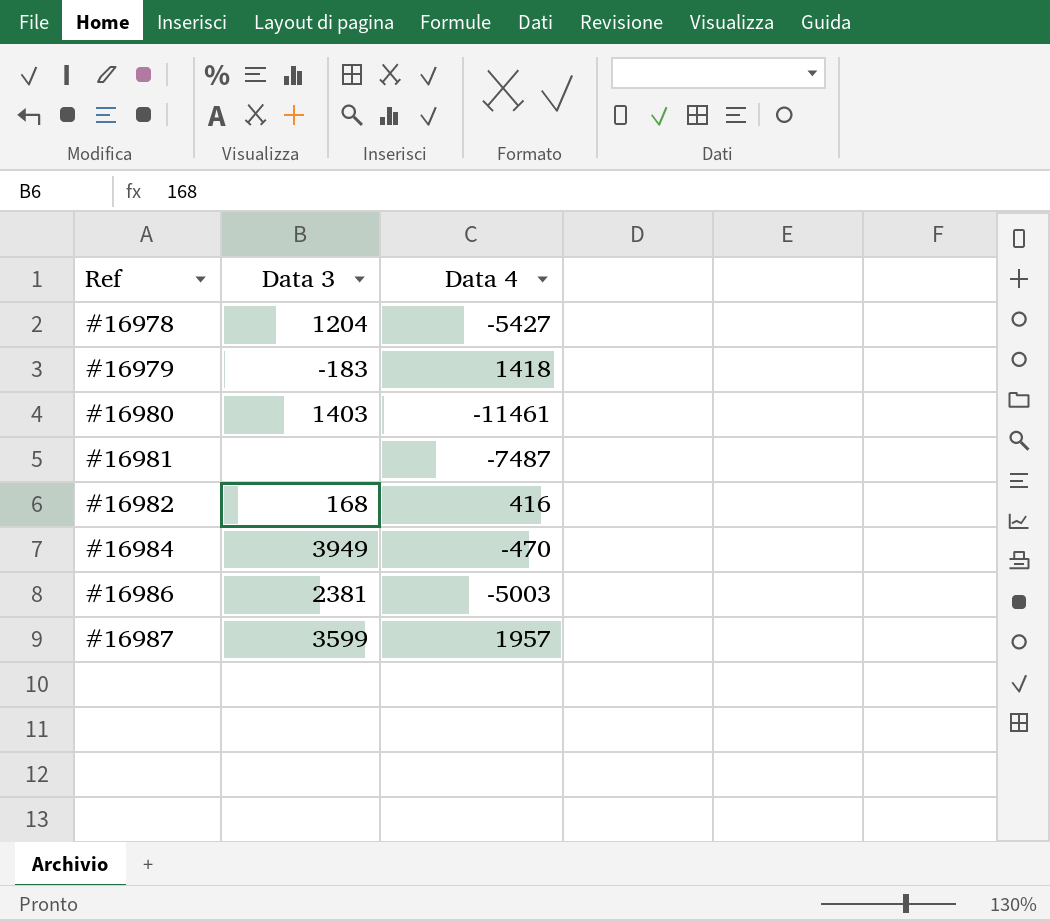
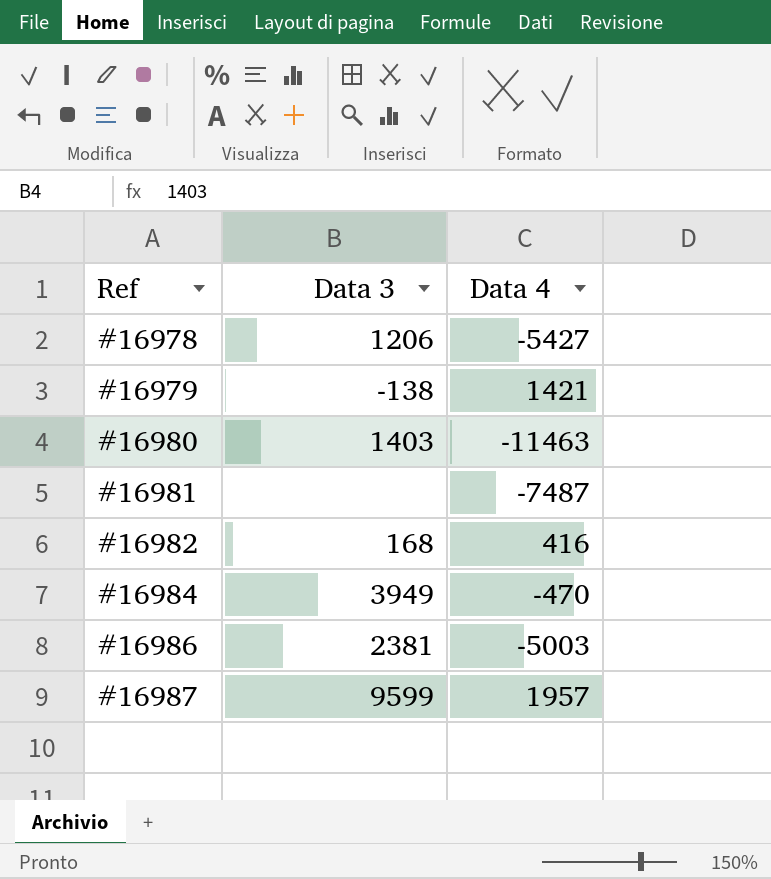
#16978 | Data 3: 1204 -> 1206
#16979 | Data 3: -183 -> -138
#16979 | Data 4: 1418 -> 1421
#16980 | Data 4: -11461 -> -11463
#16987 | Data 3: 3599 -> 9599

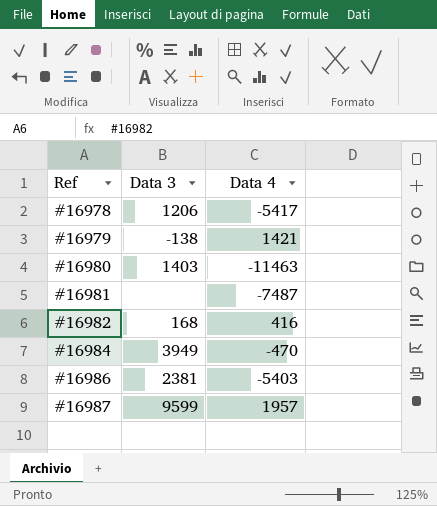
#16978 | Data 4: -5427 -> -5417
#16986 | Data 4: -5003 -> -5403

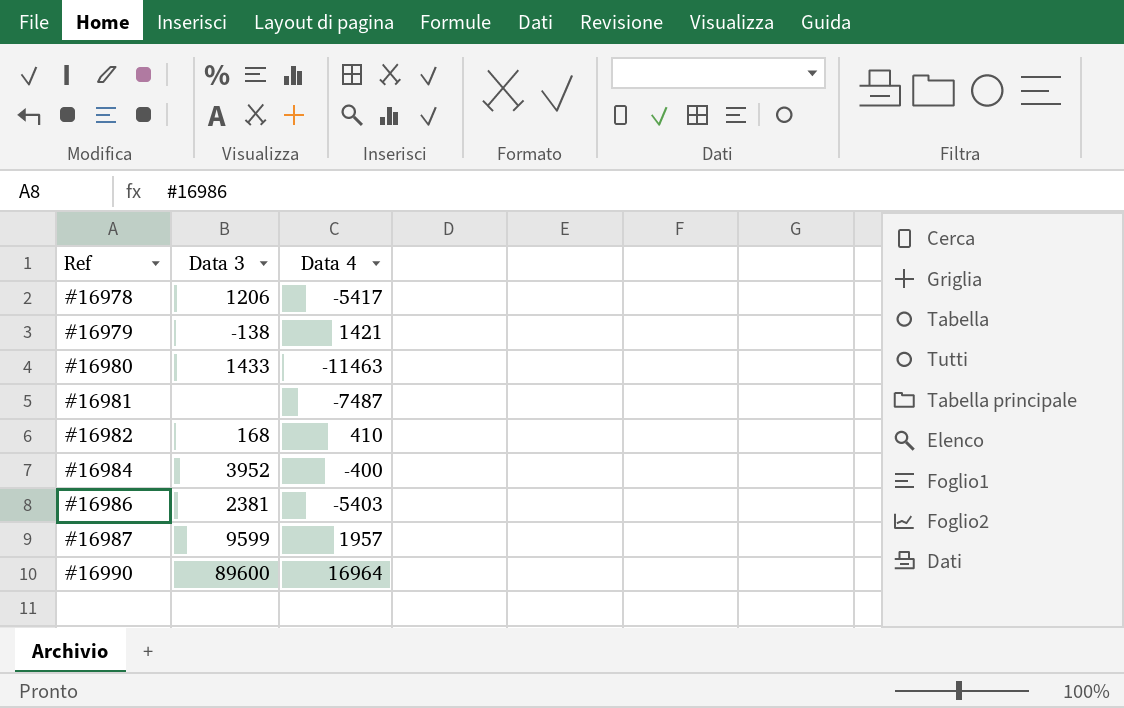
#16980 | Data 3: 1403 -> 1433
#16982 | Data 4: 416 -> 410
#16984 | Data 3: 3949 -> 3952
#16984 | Data 4: -470 -> -400
row #16990: none -> 89600 | 16964

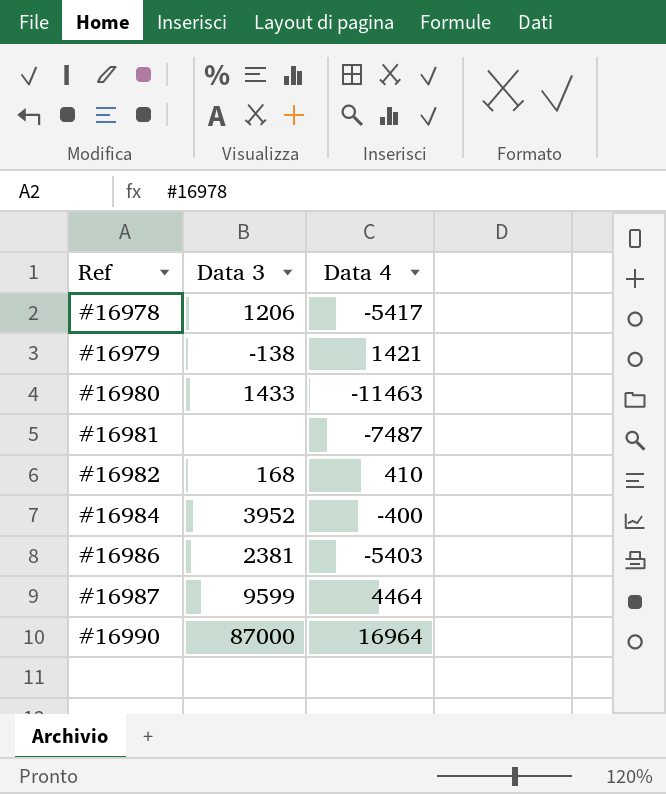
#16987 | Data 4: 1957 -> 4464
#16990 | Data 3: 89600 -> 87000

